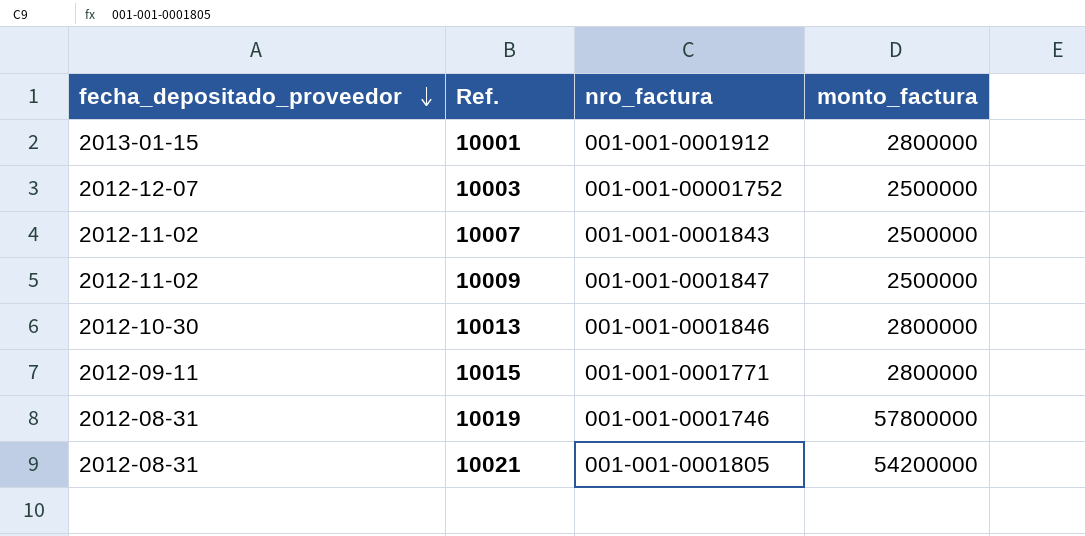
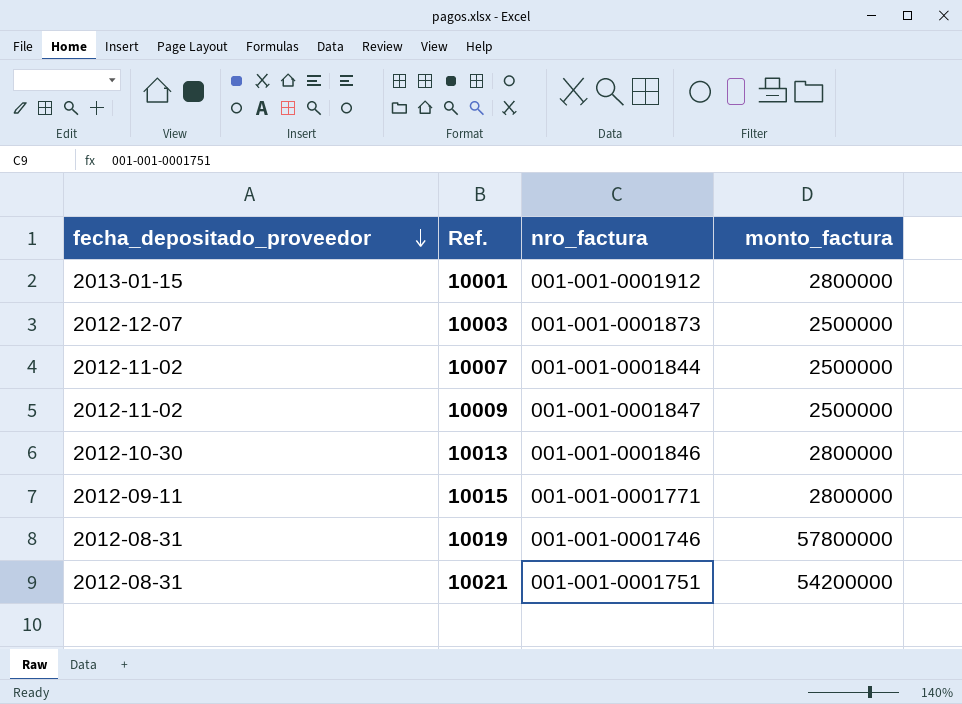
10003 | nro_factura: 001-001-00001752 -> 001-001-0001873
10007 | nro_factura: 001-001-0001843 -> 001-001-0001844
10021 | nro_factura: 001-001-0001805 -> 001-001-0001751

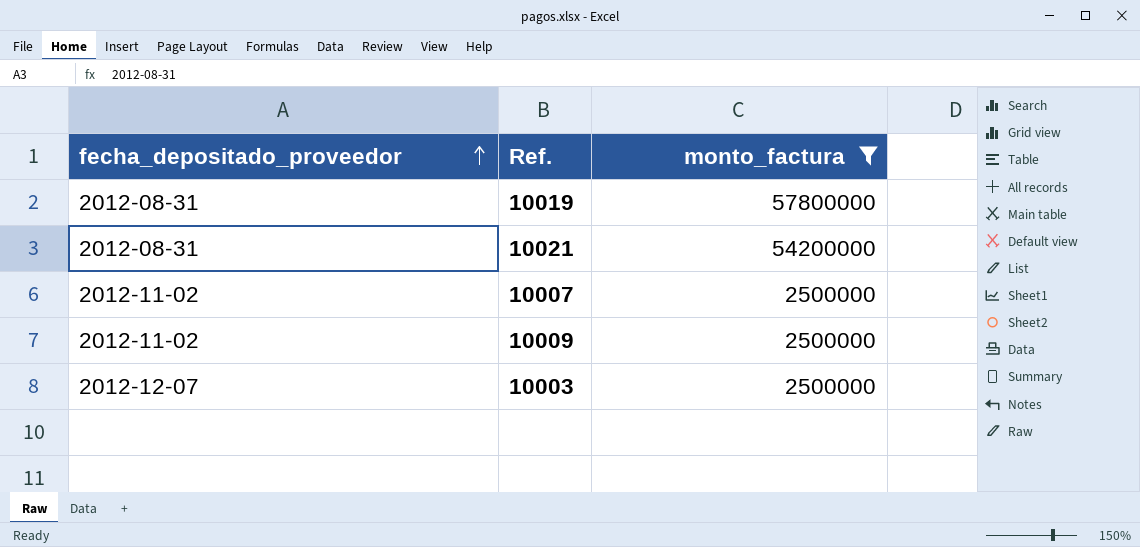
filter: none -> monto_factura != 2800000
row order: fecha_depositado_proveedor descending -> fecha_depositado_proveedor ascending
column nro_factura | position: 3 -> none

